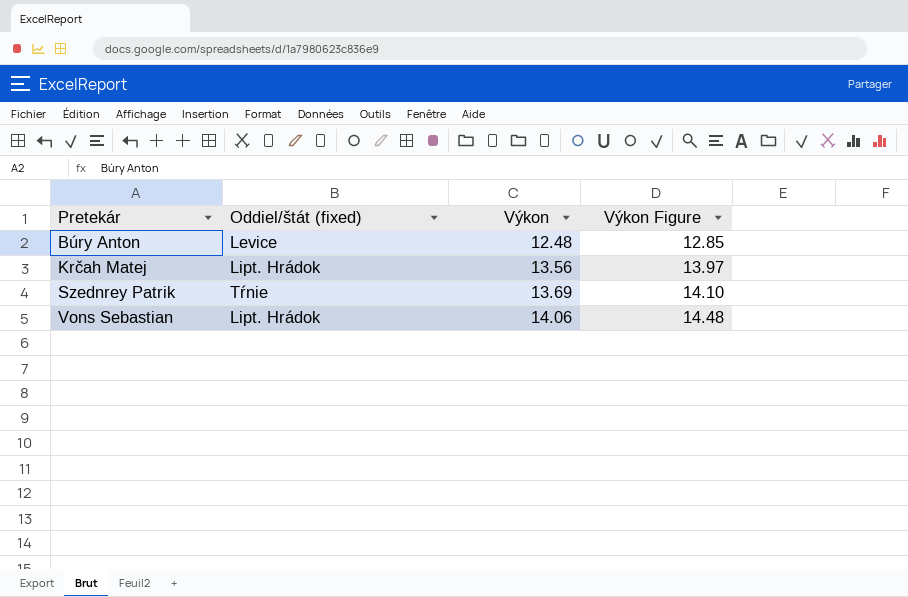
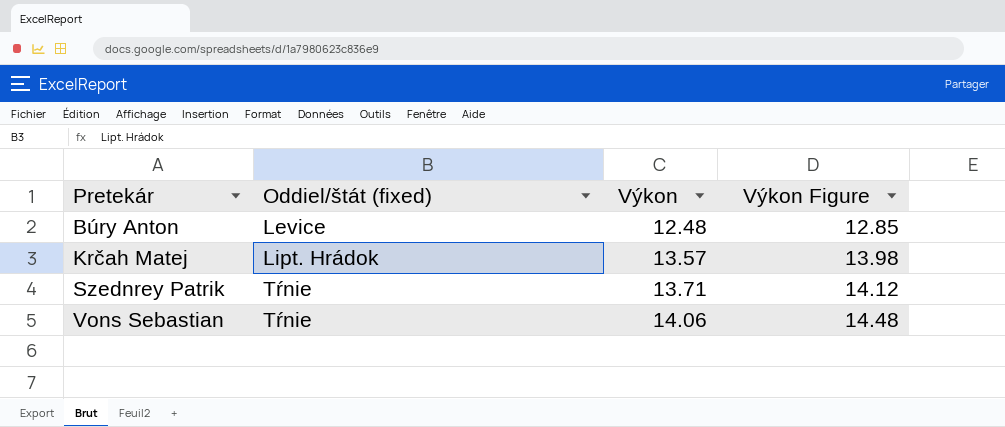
Krčah Matej | Výkon: 13.56 -> 13.57
Krčah Matej | Výkon Figure: 13.97 -> 13.98
Szednrey Patrik | Výkon: 13.69 -> 13.71
Szednrey Patrik | Výkon Figure: 14.10 -> 14.12
Vons Sebastian | Oddiel/štát (fixed): Lipt. Hrádok -> Tŕnie

